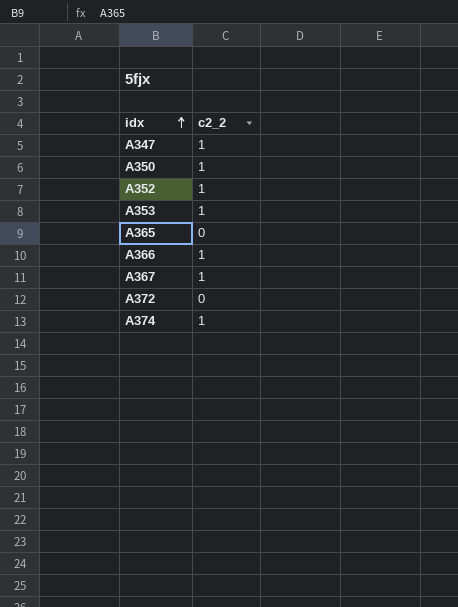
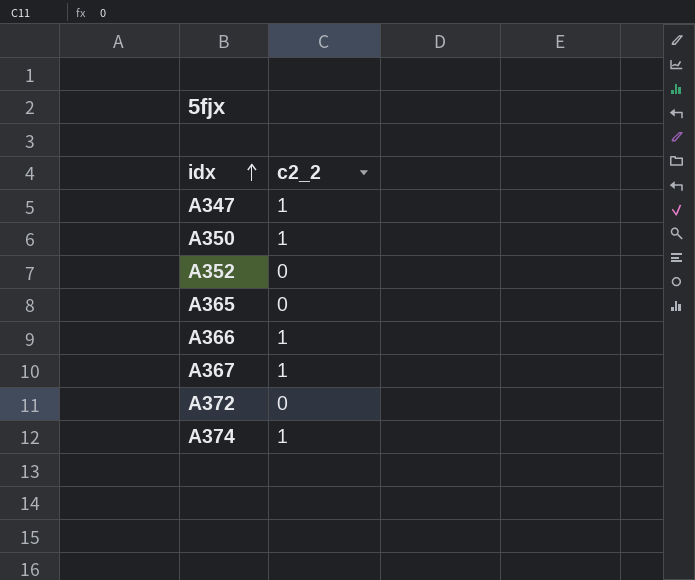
row A353: 1 -> none
A352 | c2_2: 1 -> 0

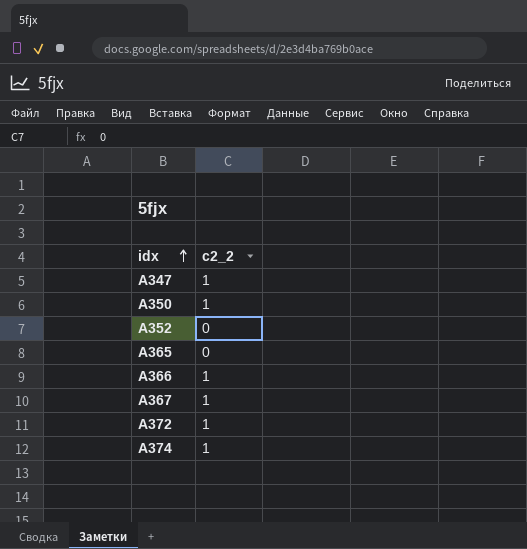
A372 | c2_2: 0 -> 1

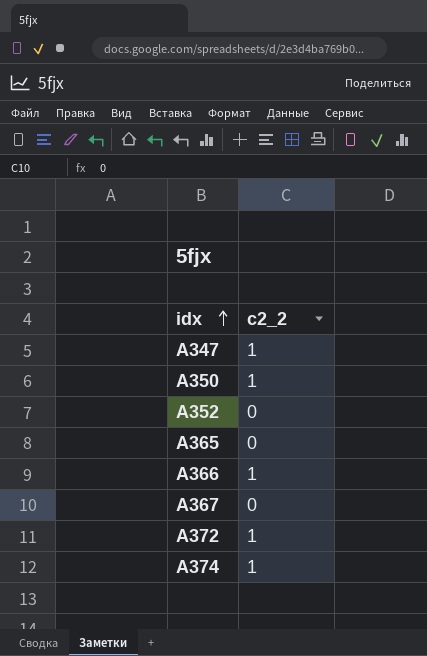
A367 | c2_2: 1 -> 0

